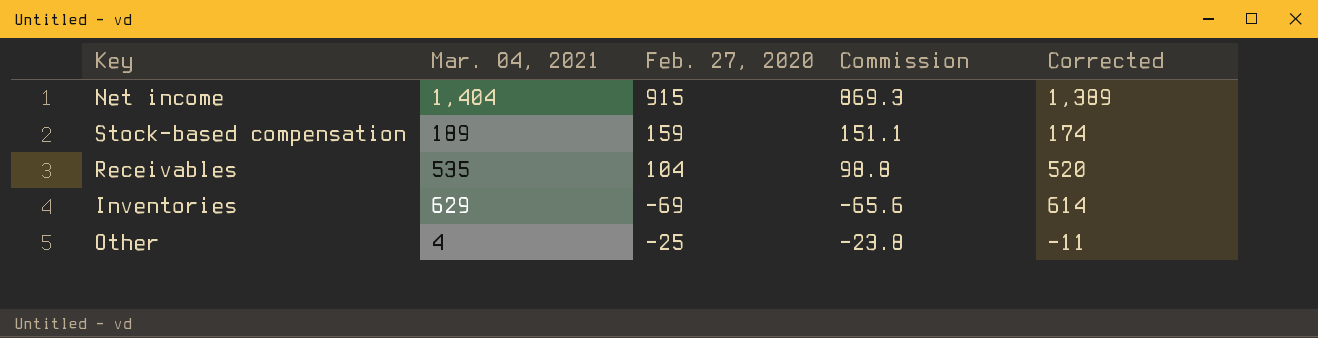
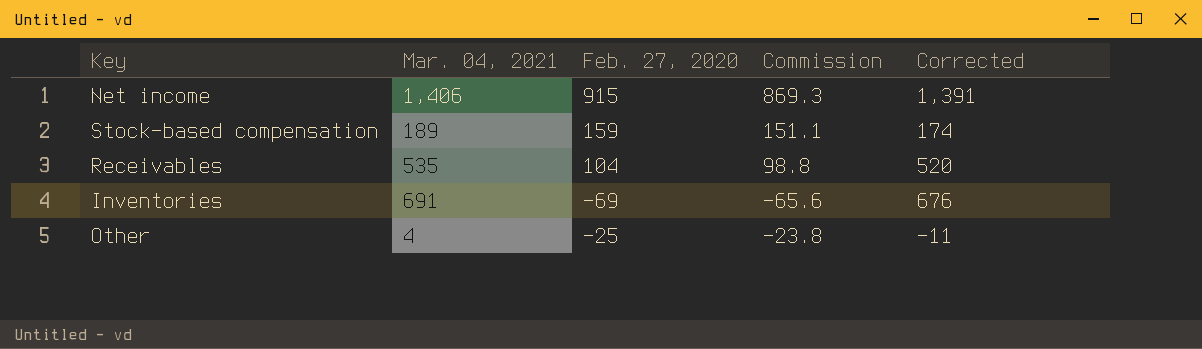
Net income | Mar. 04, 2021: 1,404 -> 1,406
Net income | Corrected: 1,389 -> 1,391
Inventories | Mar. 04, 2021: 629 -> 691
Inventories | Corrected: 614 -> 676

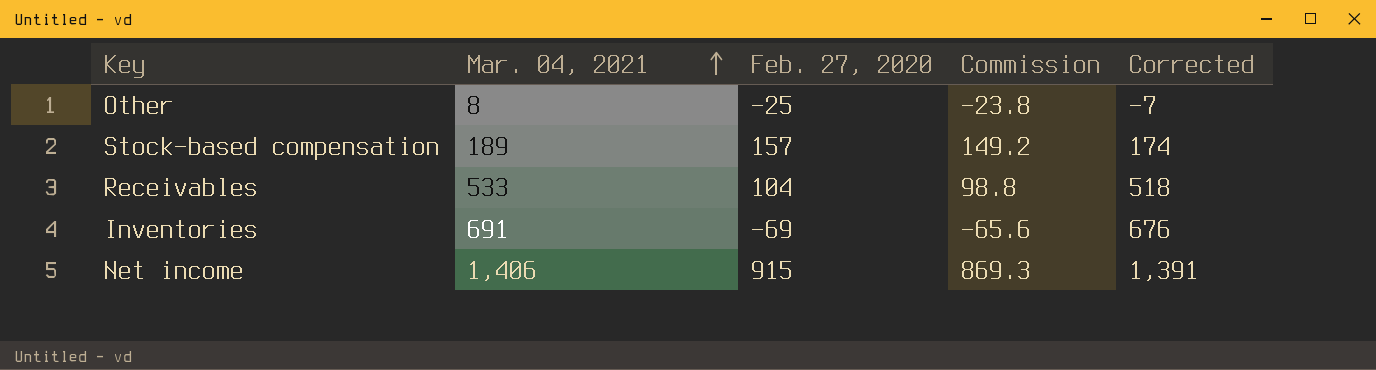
row order: none -> Mar. 04, 2021 ascending
Other | Mar. 04, 2021: 4 -> 8
Other | Corrected: -11 -> -7
Stock-based compensation | Feb. 27, 2020: 159 -> 157
Stock-based compensation | Commission: 151.1 -> 149.2
Receivables | Mar. 04, 2021: 535 -> 533
Receivables | Corrected: 520 -> 518

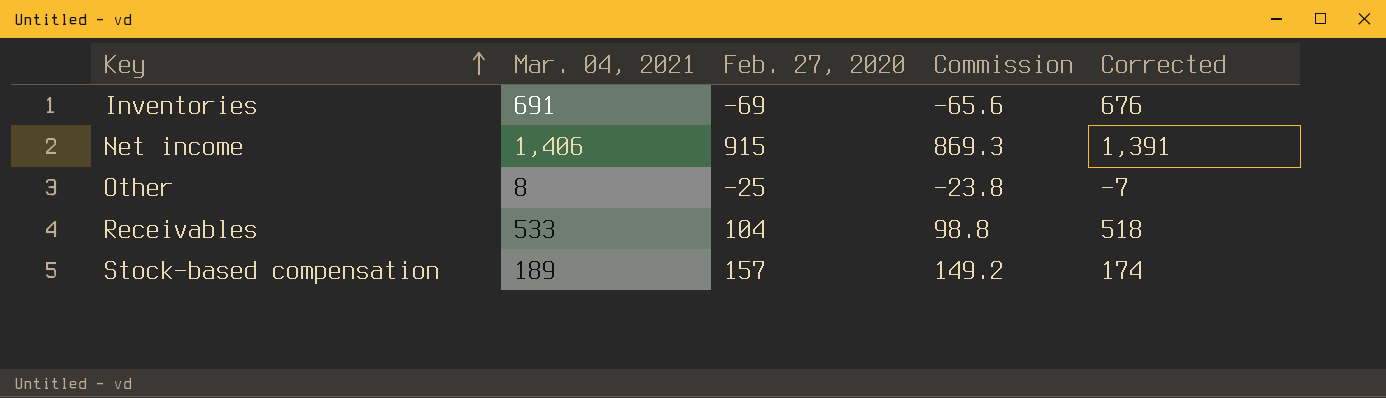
row order: Mar. 04, 2021 ascending -> Key ascending

